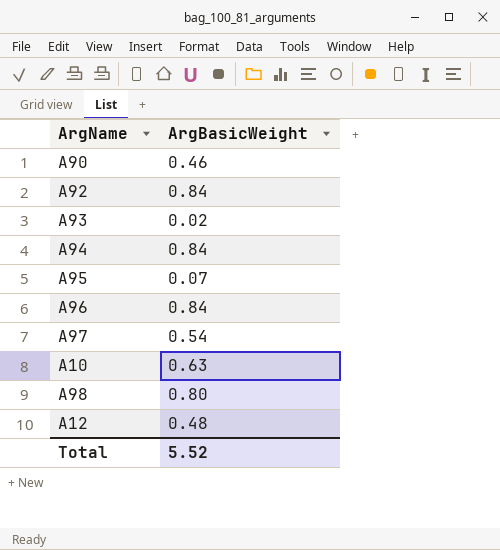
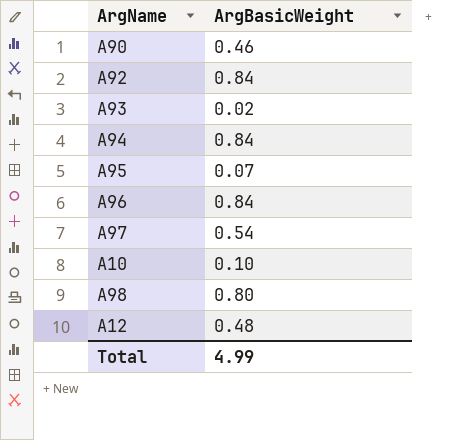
A10 | ArgBasicWeight: 0.63 -> 0.10
Total | ArgBasicWeight: 5.52 -> 4.99

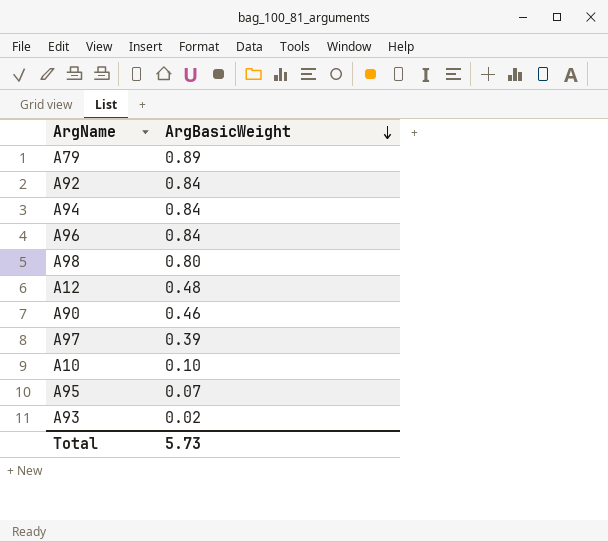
row order: none -> ArgBasicWeight descending
row A79: none -> 0.89
A97 | ArgBasicWeight: 0.54 -> 0.39
Total | ArgBasicWeight: 4.99 -> 5.73

